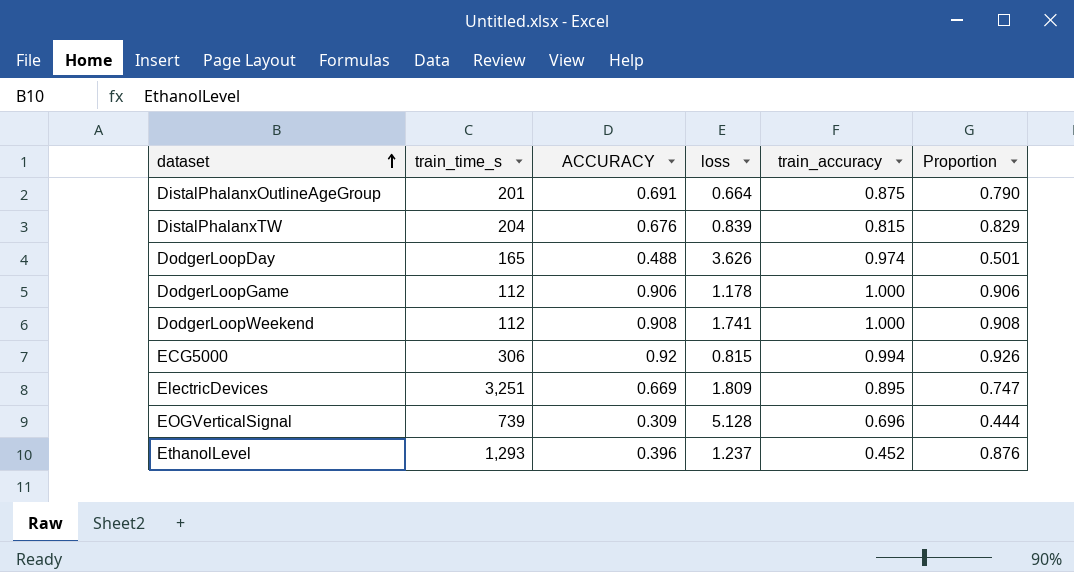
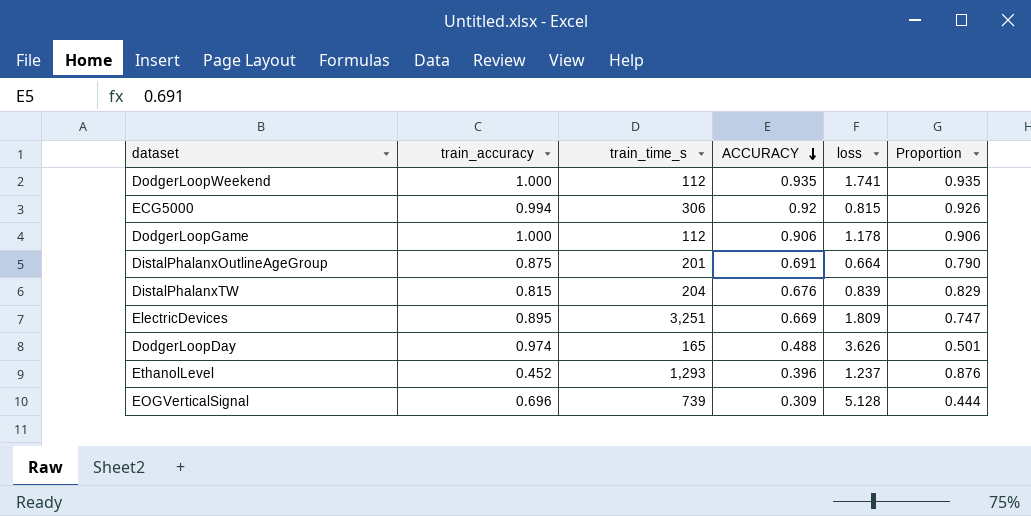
row order: dataset ascending -> ACCURACY descending
column train_accuracy | position: 5 -> 2
DodgerLoopWeekend | ACCURACY: 0.908 -> 0.935
DodgerLoopWeekend | Proportion: 0.908 -> 0.935

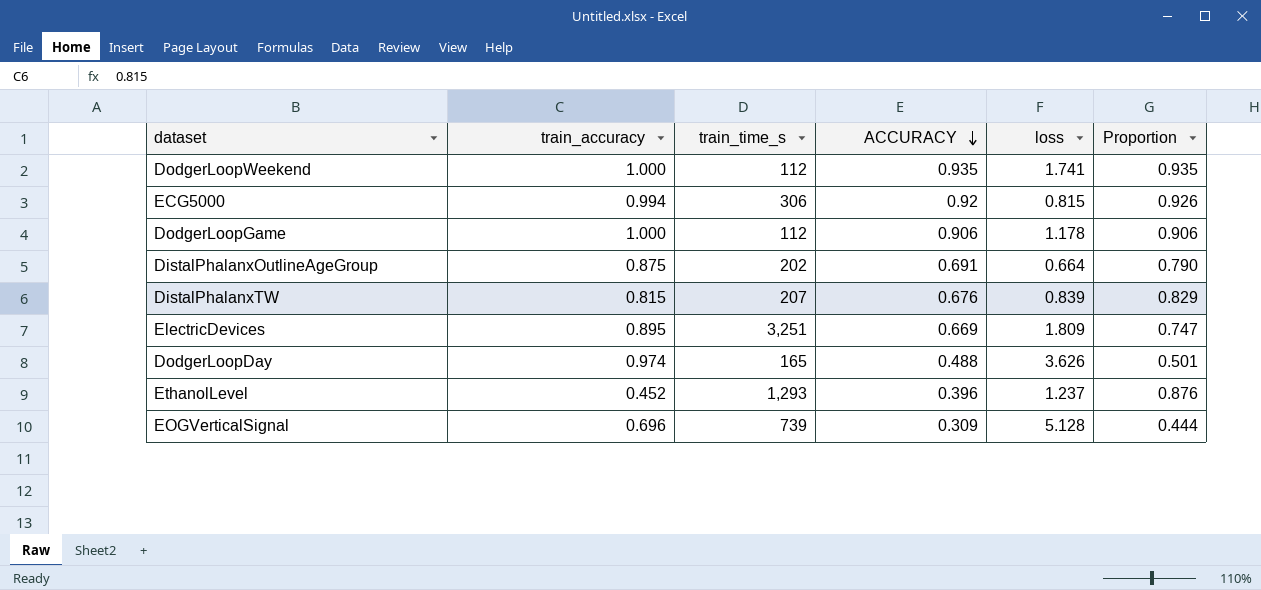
DistalPhalanxOutlineAgeGroup | train_time_s: 201 -> 202
DistalPhalanxTW | train_time_s: 204 -> 207

